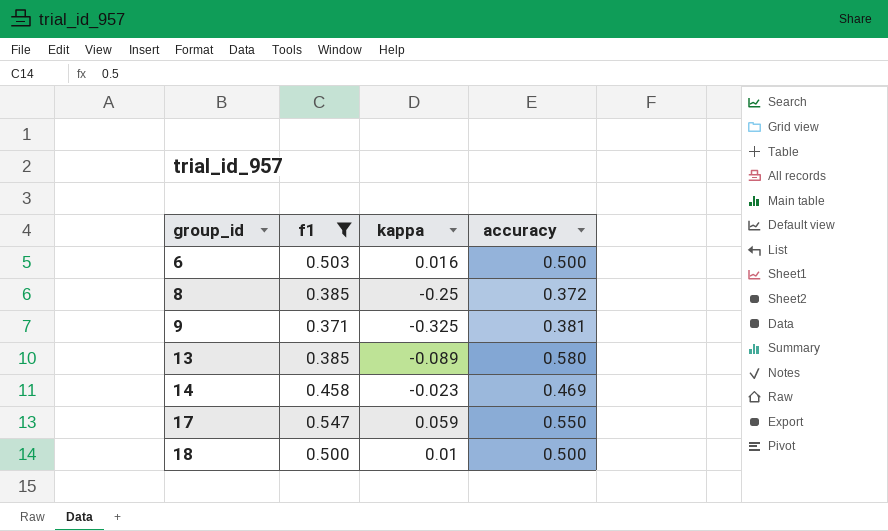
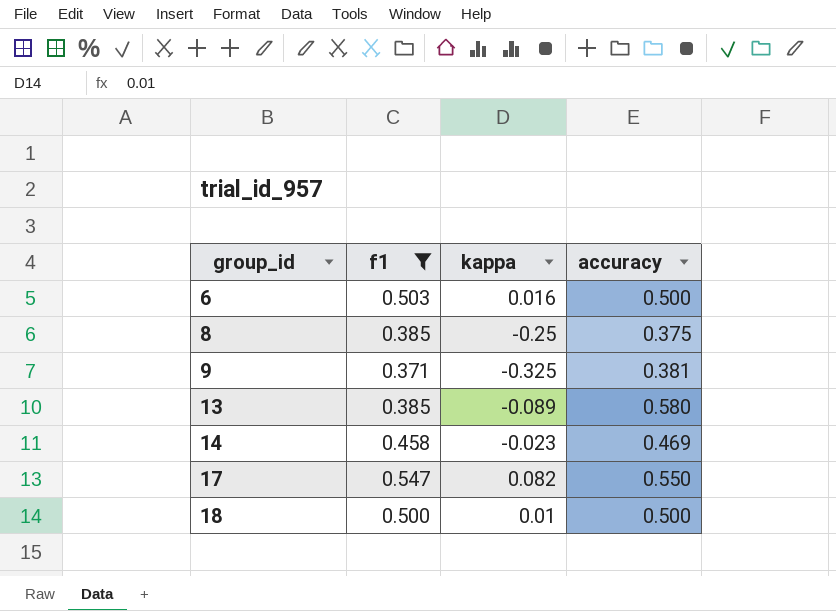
8 | accuracy: 0.372 -> 0.375
17 | kappa: 0.059 -> 0.082

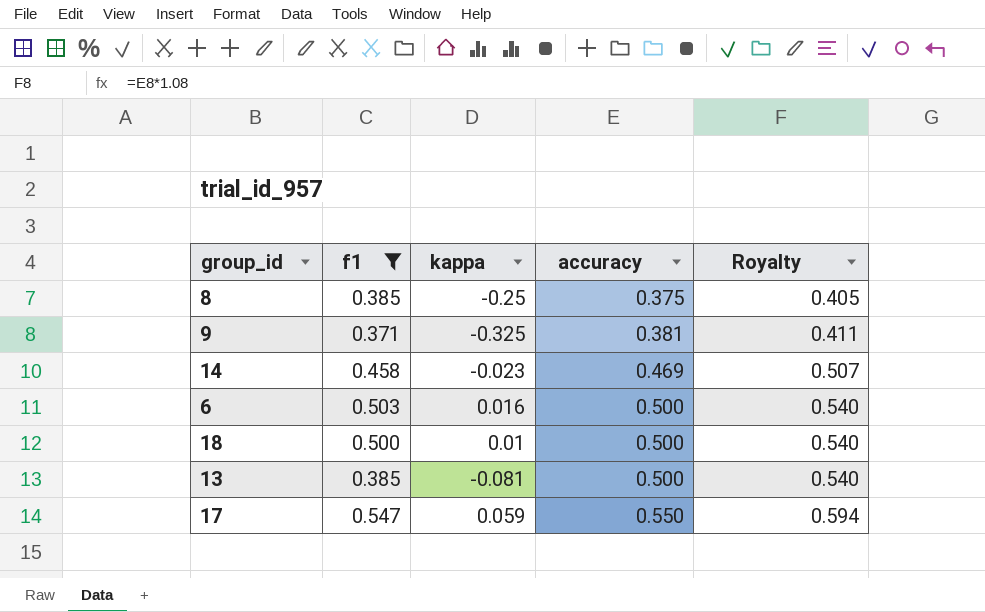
row order: group_id ascending -> accuracy ascending
column Royalty | formula: none -> [accuracy] * 1.08
13 | kappa: -0.089 -> -0.081
13 | accuracy: 0.580 -> 0.500
17 | kappa: 0.082 -> 0.059

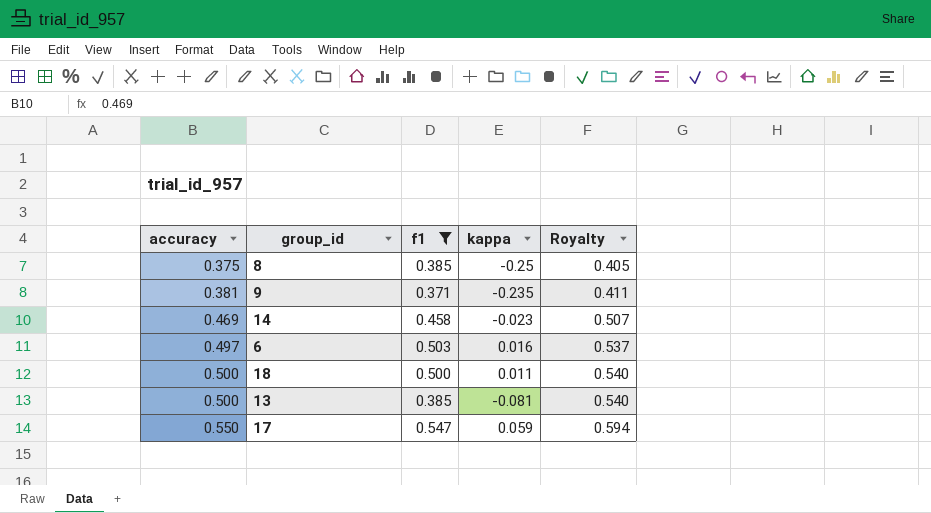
column accuracy | position: 4 -> 1
9 | kappa: -0.325 -> -0.235
6 | accuracy: 0.500 -> 0.497
6 | Royalty: 0.540 -> 0.537
18 | kappa: 0.01 -> 0.011

